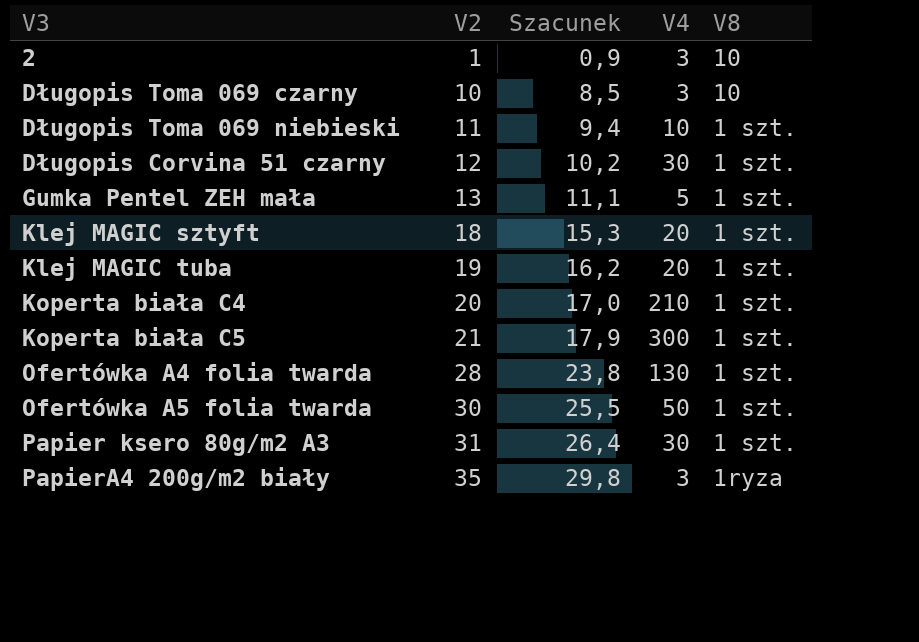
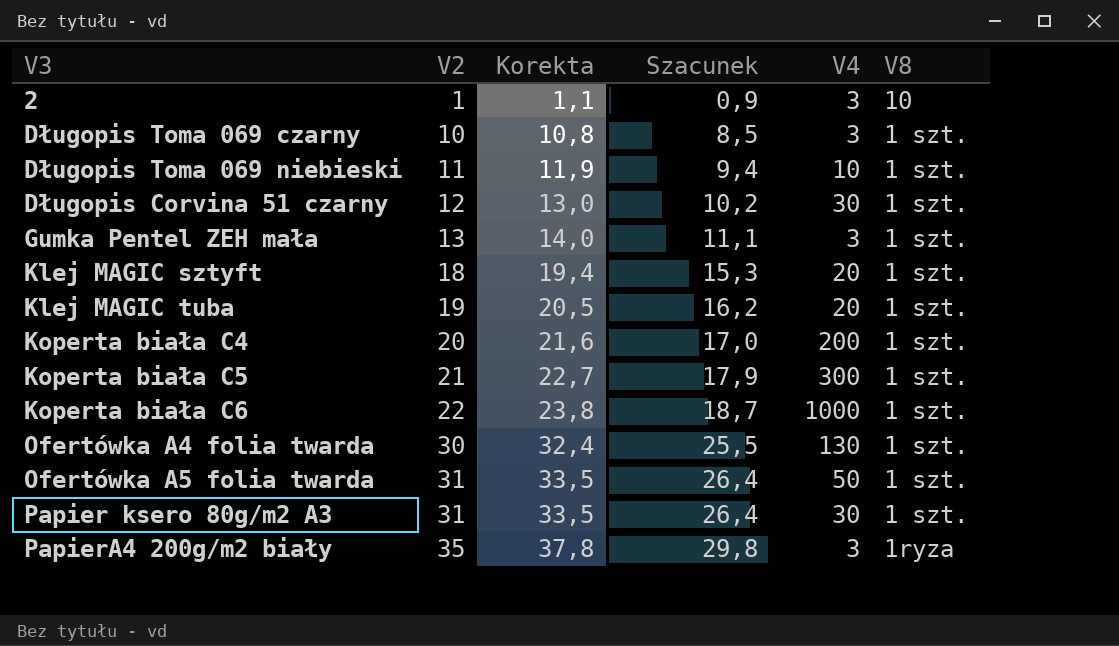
column Korekta | formula: none -> [V2] * 1,08
Długopis Toma 069 czarny | V8: 10 -> 1 szt.
Gumka Pentel ZEH mała | V4: 5 -> 3
Koperta biała C4 | V4: 210 -> 200
row Koperta biała C6: none -> 22 | 23,8 | 18,7 | 1000 | 1 szt.
Ofertówka A4 folia twarda | V2: 28 -> 30
Ofertówka A4 folia twarda | Szacunek: 23,8 -> 25,5
Ofertówka A5 folia twarda | V2: 30 -> 31
Ofertówka A5 folia twarda | Szacunek: 25,5 -> 26,4

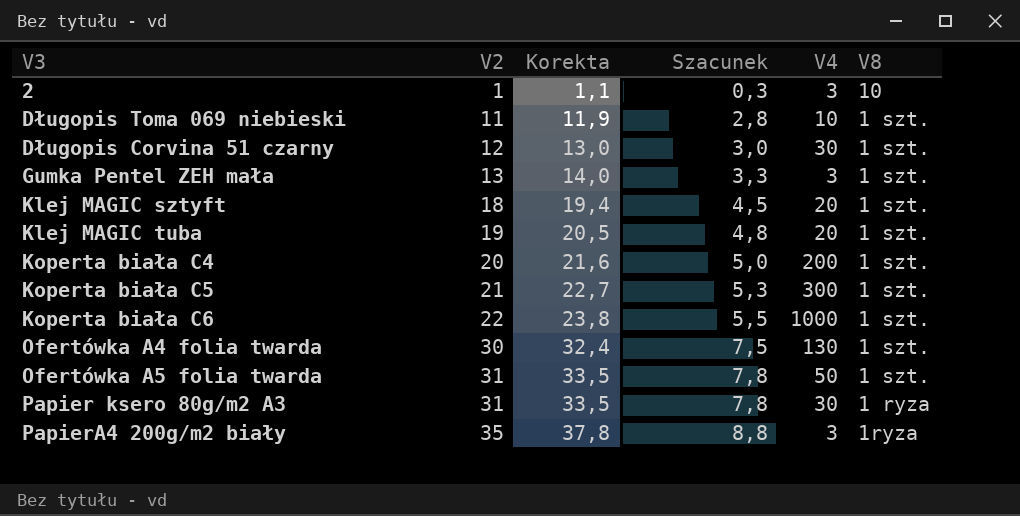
column Szacunek | formula: [V2] * 0,85 -> [V2] * 0,25
row Długopis Toma 069 czarny: 10 | 10,8 | 8,5 | 3 | 1 szt. -> none
Papier ksero 80g/m2 A3 | V8: 1 szt. -> 1 ryza

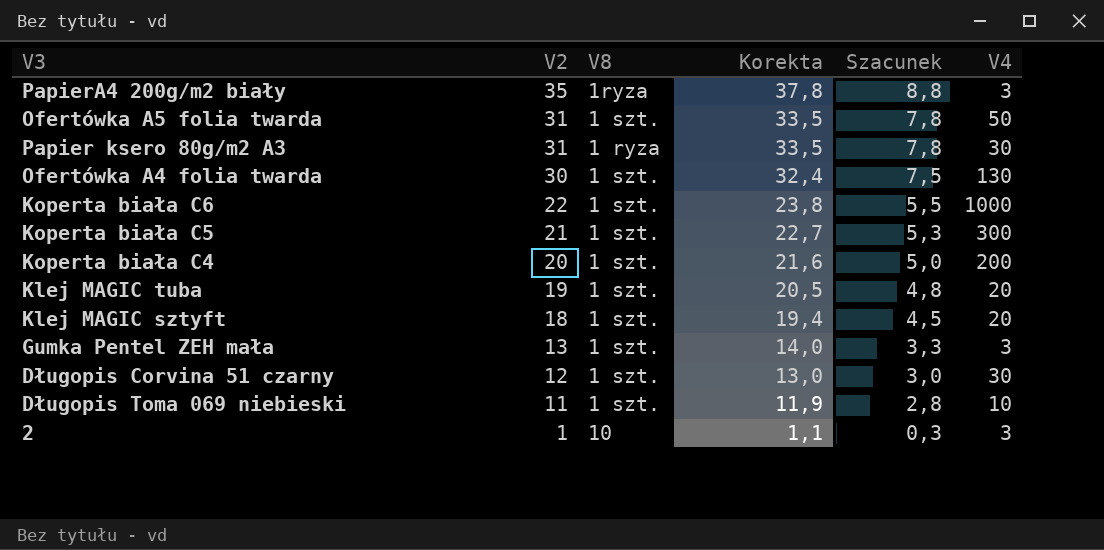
row order: V2 ascending -> V2 descending
column V8 | position: 6 -> 3

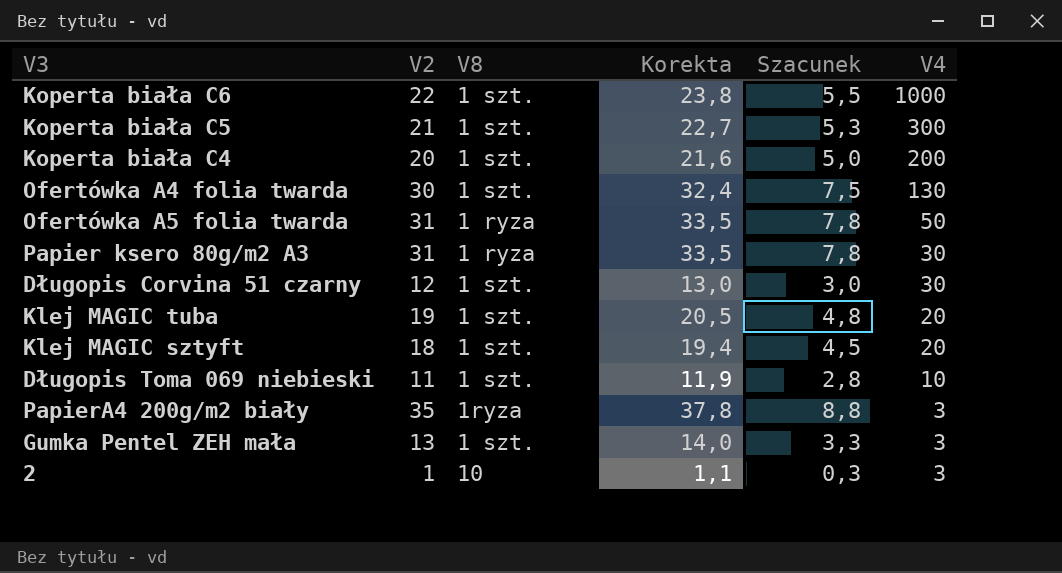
row order: V2 descending -> V4 descending
Ofertówka A5 folia twarda | V8: 1 szt. -> 1 ryza

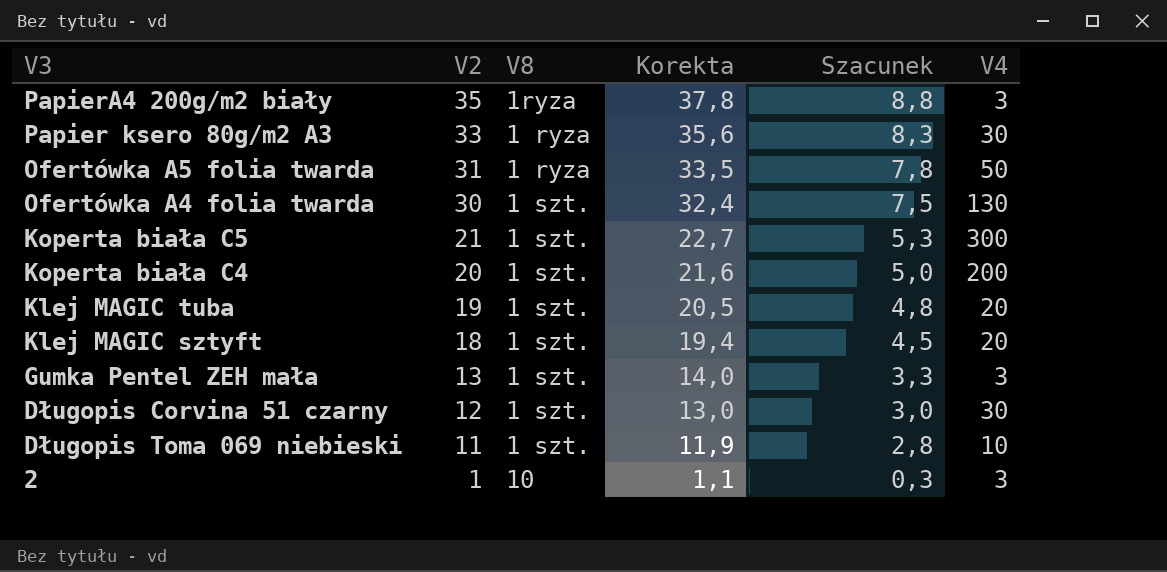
row order: V4 descending -> V2 descending
row Koperta biała C6: 22 | 1 szt. | 23,8 | 5,5 | 1000 -> none
Papier ksero 80g/m2 A3 | V2: 31 -> 33
Papier ksero 80g/m2 A3 | Korekta: 33,5 -> 35,6
Papier ksero 80g/m2 A3 | Szacunek: 7,8 -> 8,3

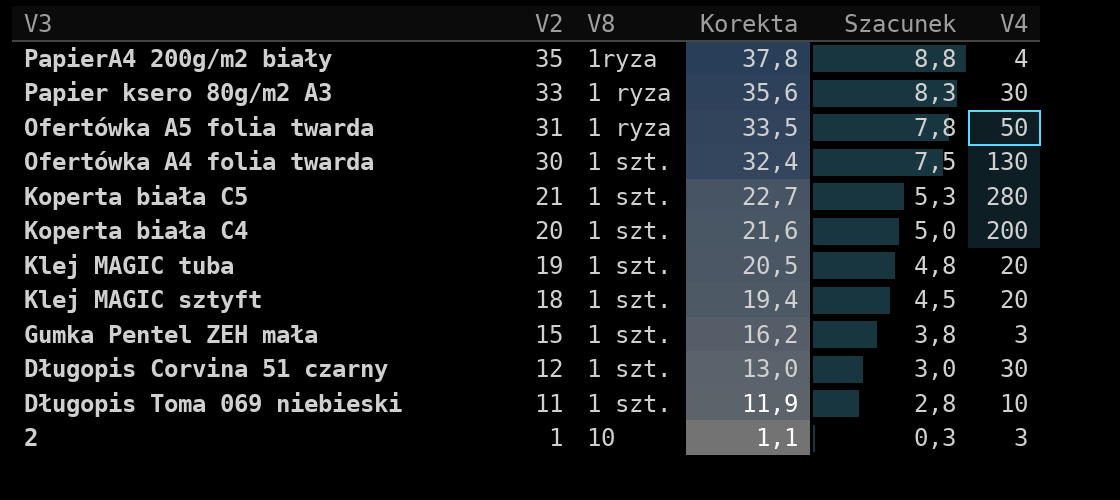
PapierA4 200g/m2 biały | V4: 3 -> 4
Koperta biała C5 | V4: 300 -> 280
Gumka Pentel ZEH mała | V2: 13 -> 15
Gumka Pentel ZEH mała | Korekta: 14,0 -> 16,2
Gumka Pentel ZEH mała | Szacunek: 3,3 -> 3,8

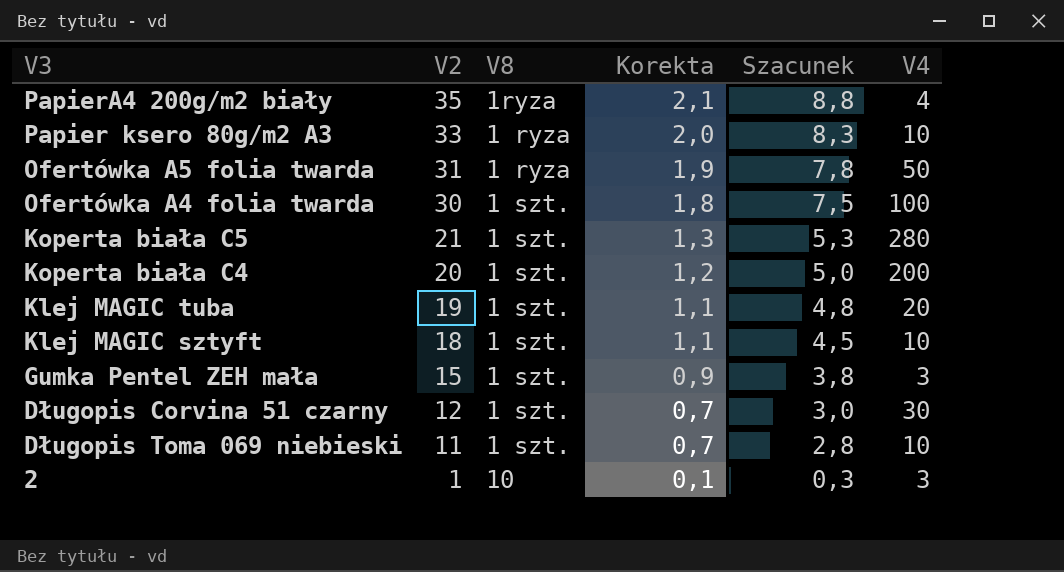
column Korekta | formula: [V2] * 1,08 -> [V2] * 0,06
Papier ksero 80g/m2 A3 | V4: 30 -> 10
Ofertówka A4 folia twarda | V4: 130 -> 100
Klej MAGIC sztyft | V4: 20 -> 10

